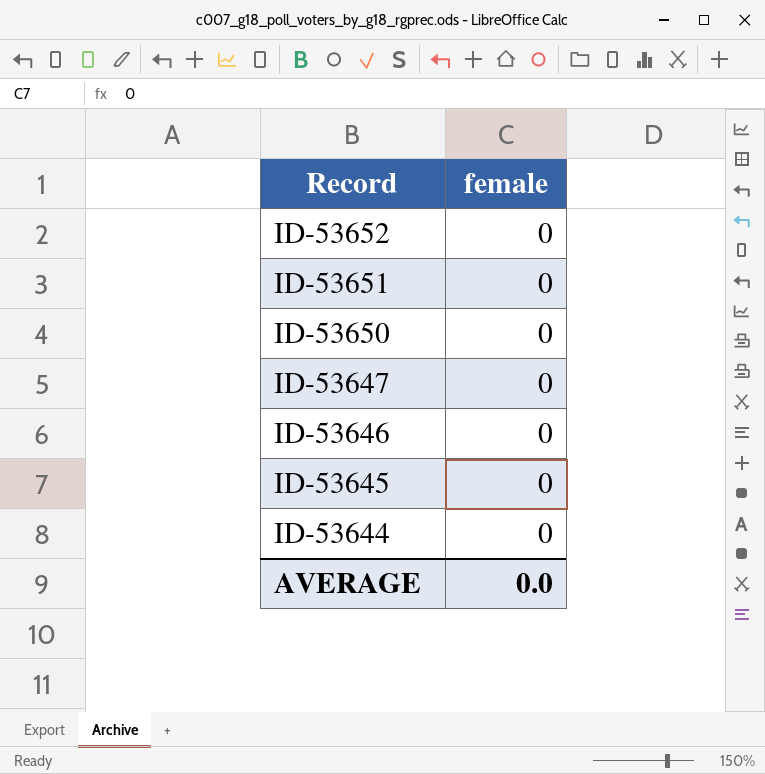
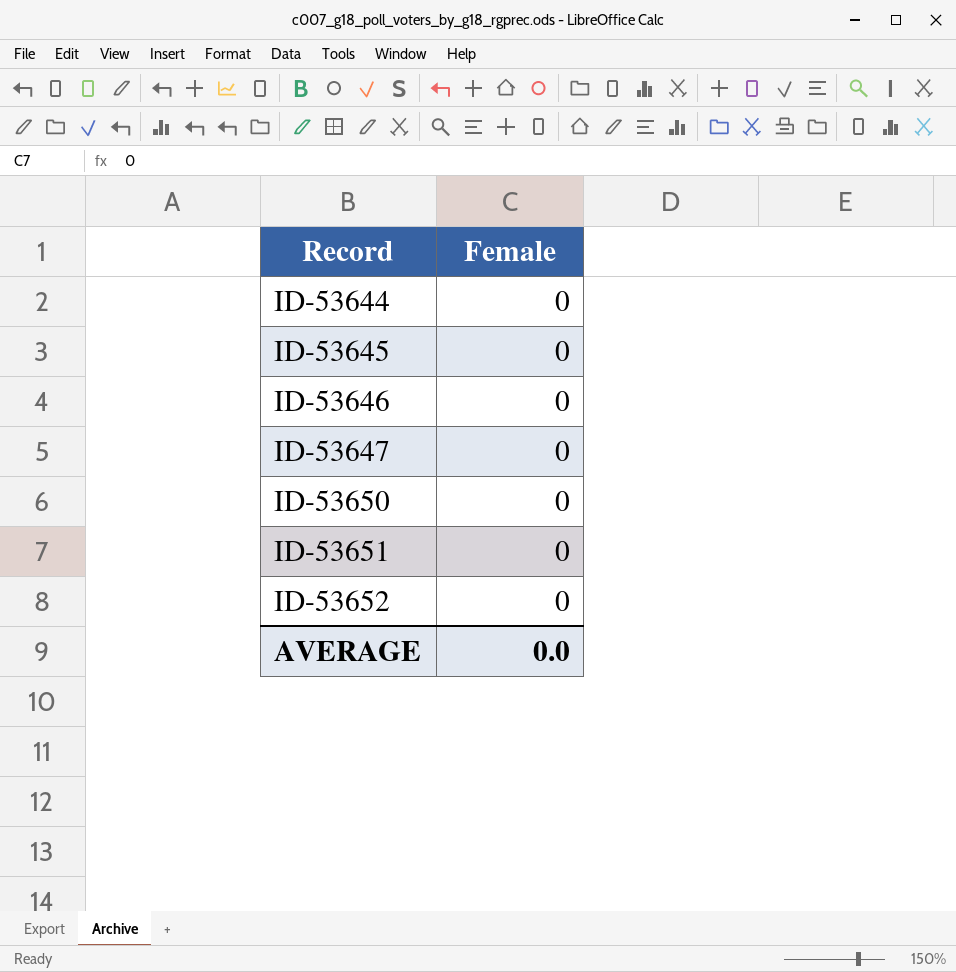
row order: Record descending -> Record ascending
column name: female -> Female

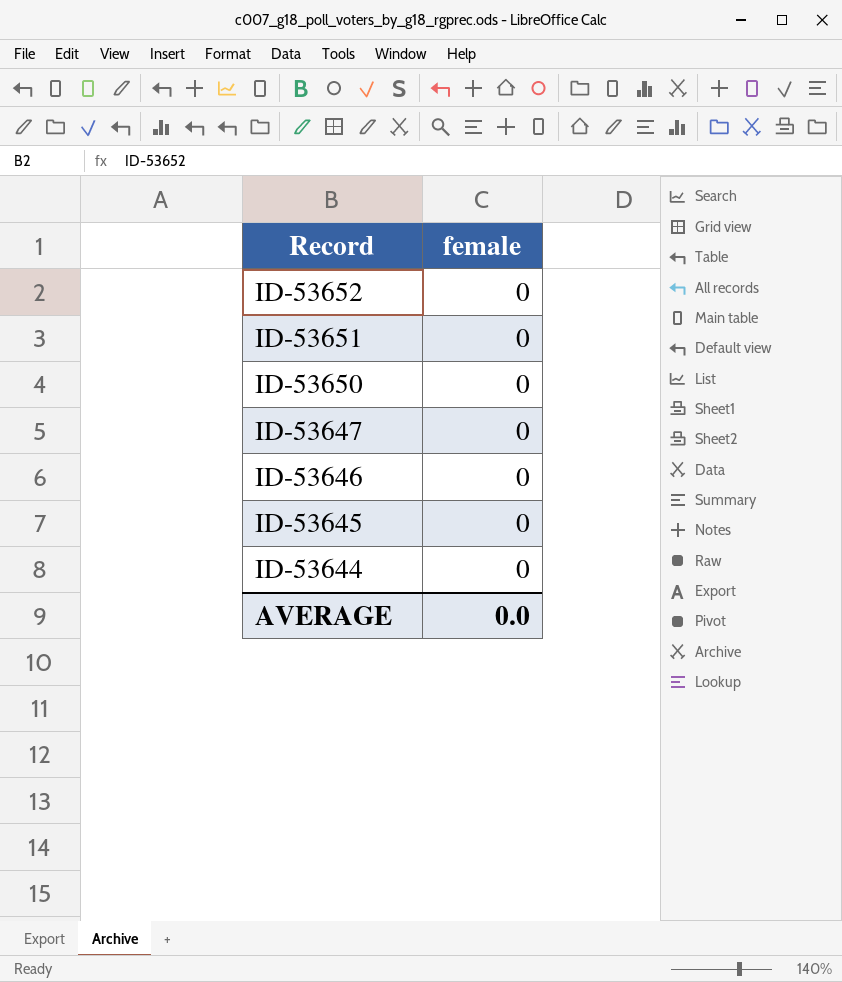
row order: Record ascending -> Record descending
column name: Female -> female

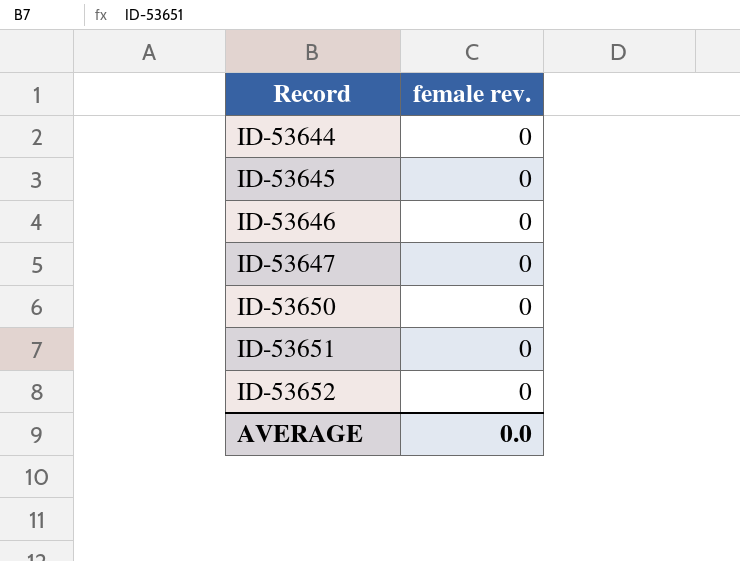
row order: Record descending -> Record ascending
column name: female -> female rev.

